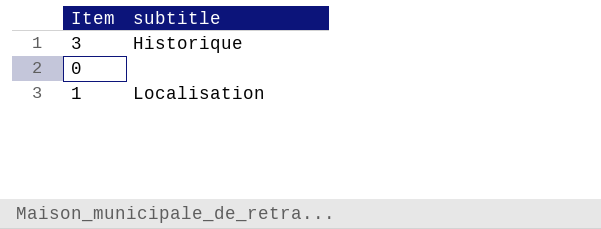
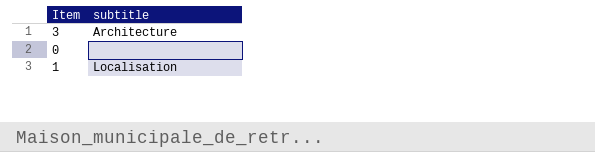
3 | subtitle: Historique -> Architecture

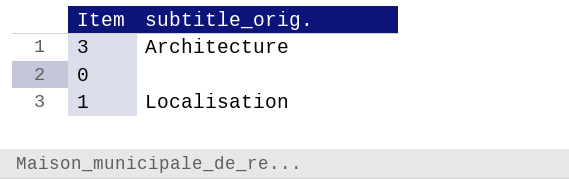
column name: subtitle -> subtitle_orig.

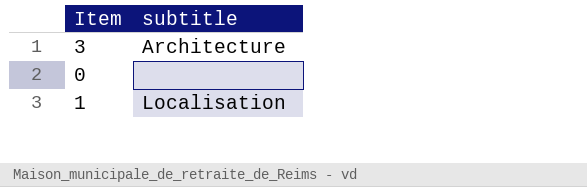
column name: subtitle_orig. -> subtitle

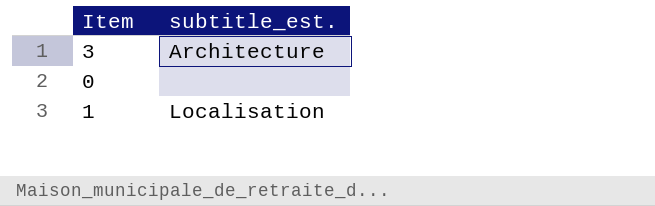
column name: subtitle -> subtitle_est.

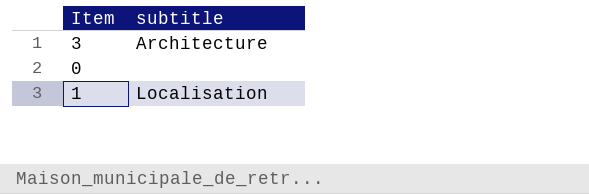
column name: subtitle_est. -> subtitle

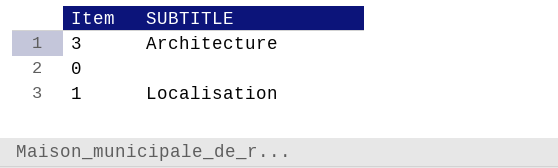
column name: subtitle -> SUBTITLE

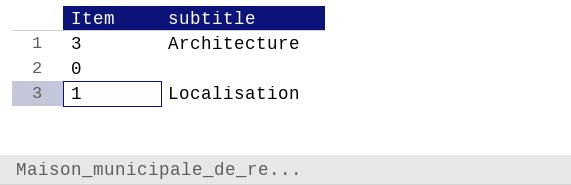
column name: SUBTITLE -> subtitle

